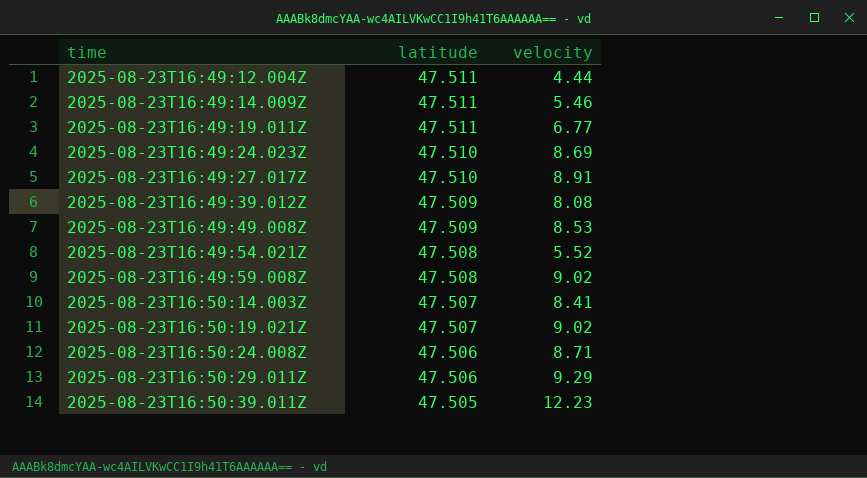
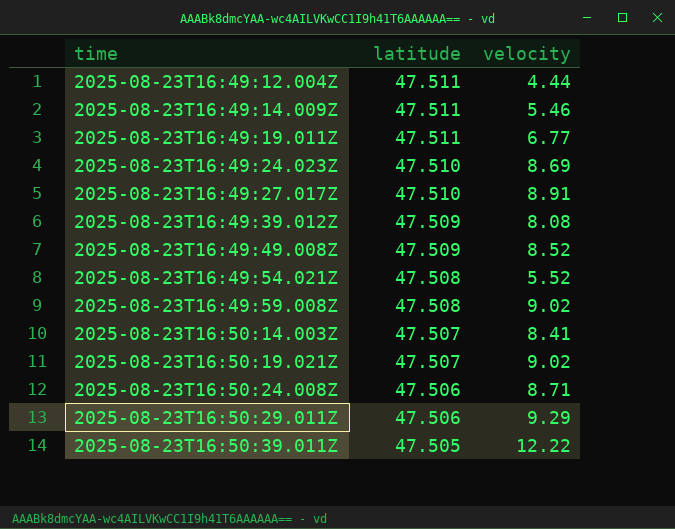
2025-08-23T16:49:49.008Z | velocity: 8.53 -> 8.52
2025-08-23T16:50:39.011Z | velocity: 12.23 -> 12.22

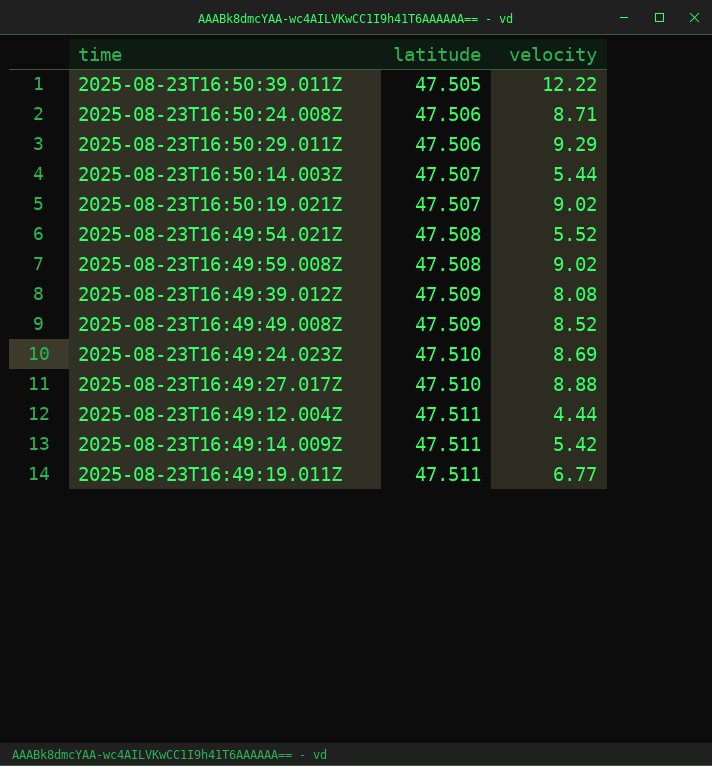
row order: time ascending -> latitude ascending
2025-08-23T16:50:14.003Z | velocity: 8.41 -> 5.44
2025-08-23T16:49:27.017Z | velocity: 8.91 -> 8.88
2025-08-23T16:49:14.009Z | velocity: 5.46 -> 5.42

